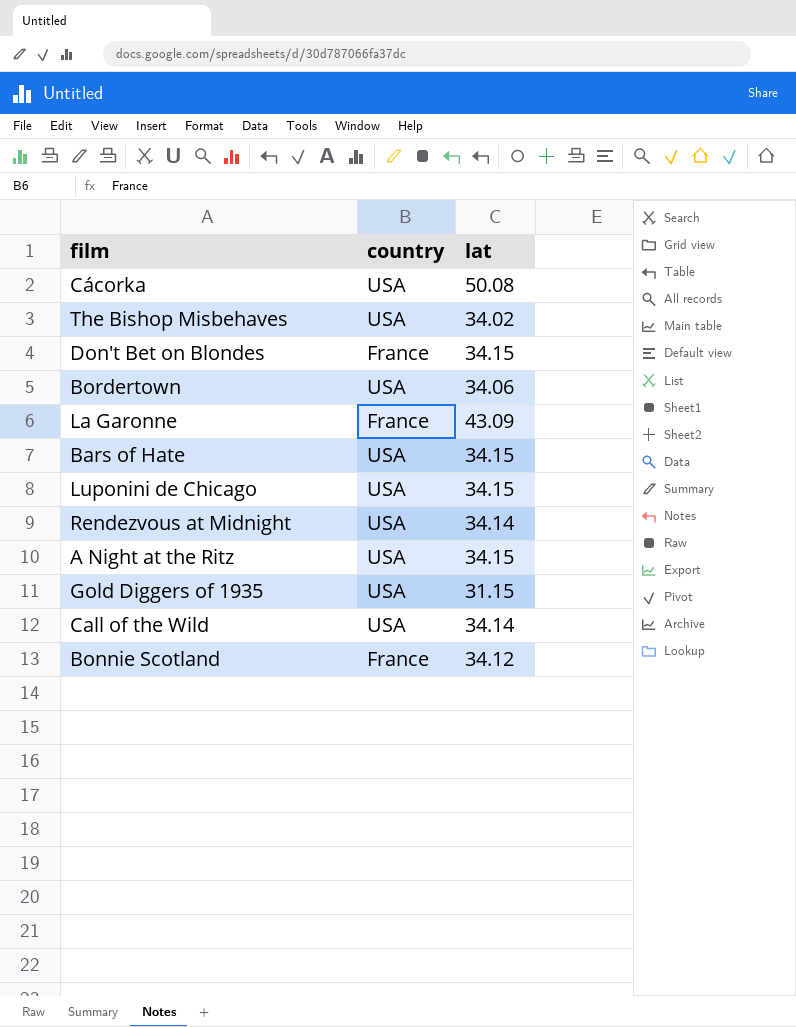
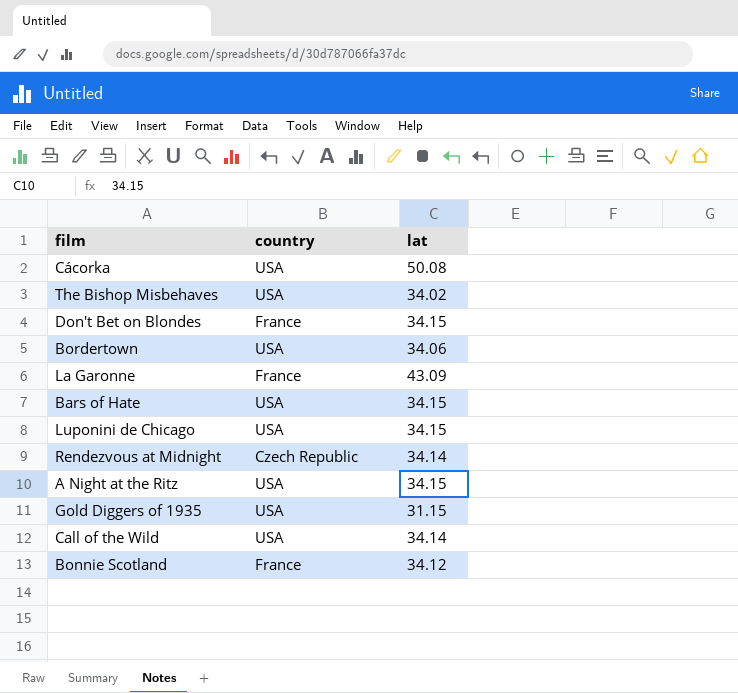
Rendezvous at Midnight | country: USA -> Czech Republic

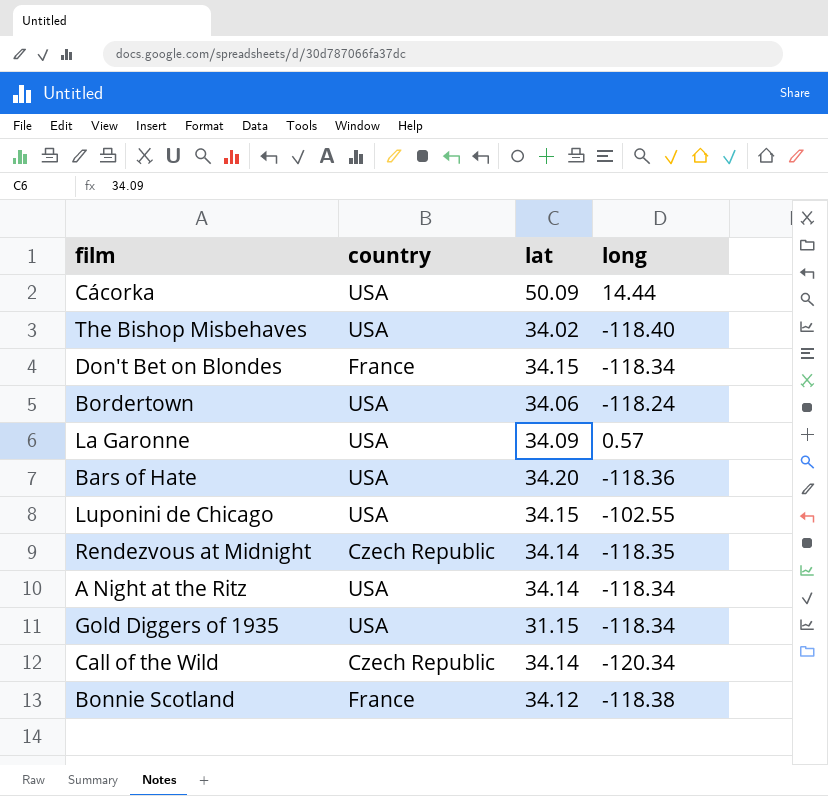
column long | position: none -> 4
Cácorka | lat: 50.08 -> 50.09
La Garonne | country: France -> USA
La Garonne | lat: 43.09 -> 34.09
Bars of Hate | lat: 34.15 -> 34.20
A Night at the Ritz | lat: 34.15 -> 34.14
Call of the Wild | country: USA -> Czech Republic

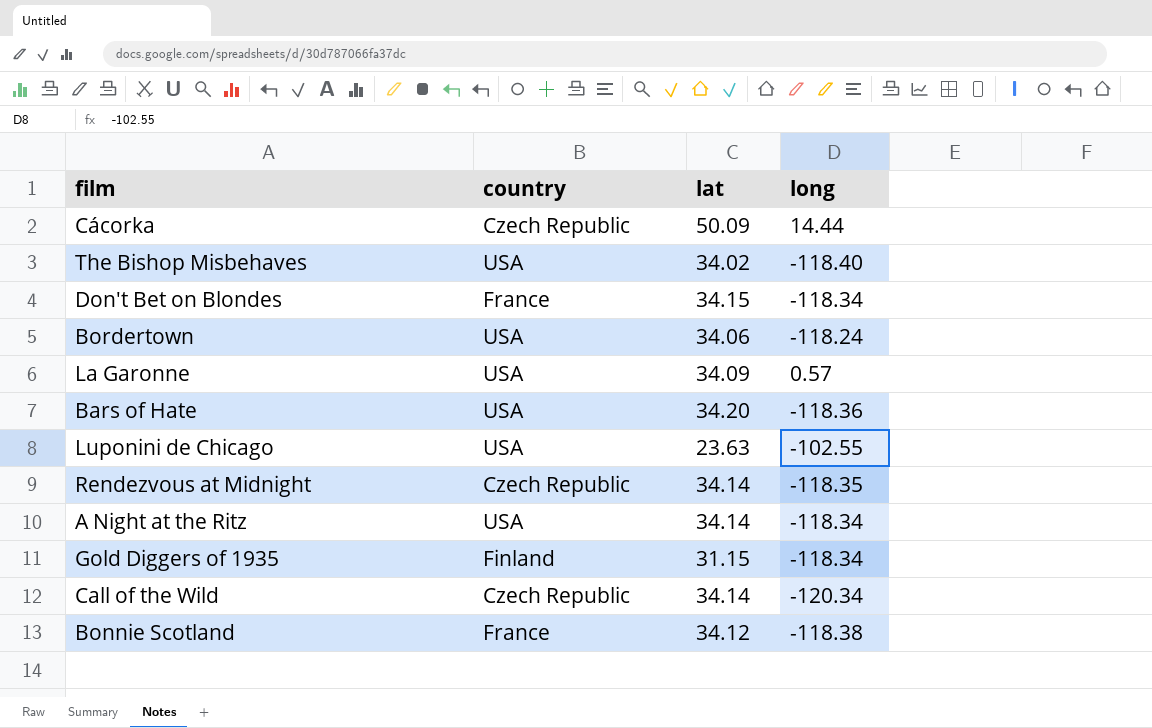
Cácorka | country: USA -> Czech Republic
Luponini de Chicago | lat: 34.15 -> 23.63
Gold Diggers of 1935 | country: USA -> Finland

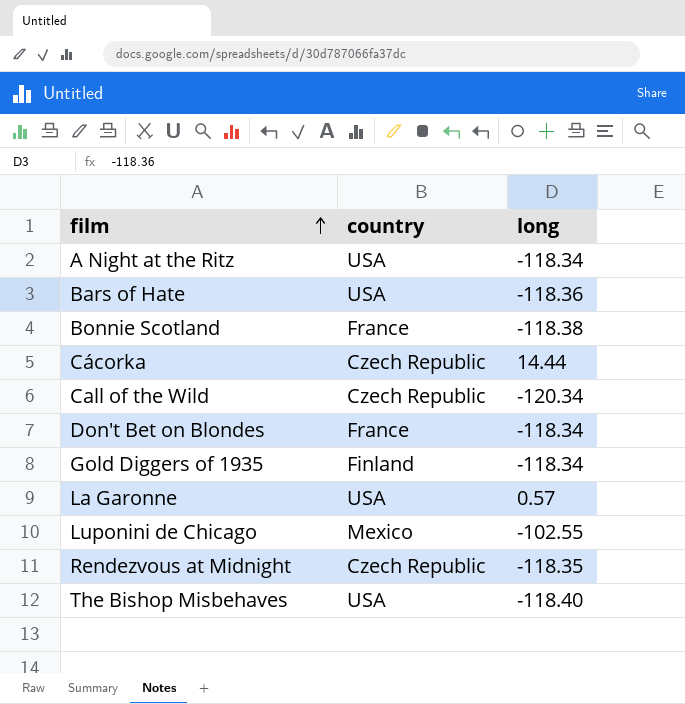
row order: none -> film ascending
column lat | position: 3 -> none
row Bordertown: USA | 34.06 | -118.24 -> none
Luponini de Chicago | country: USA -> Mexico

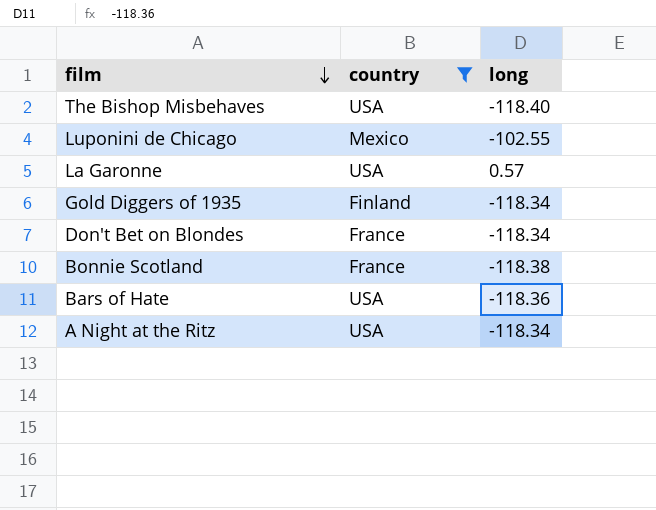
filter: none -> country != Czech Republic
row order: film ascending -> film descending

